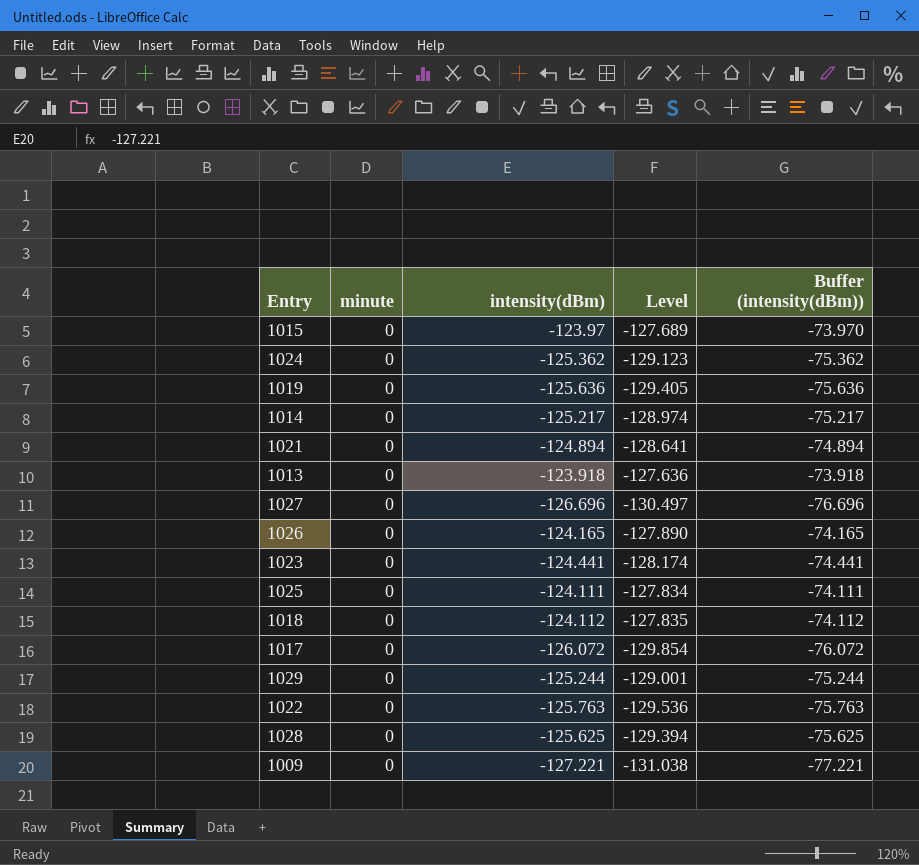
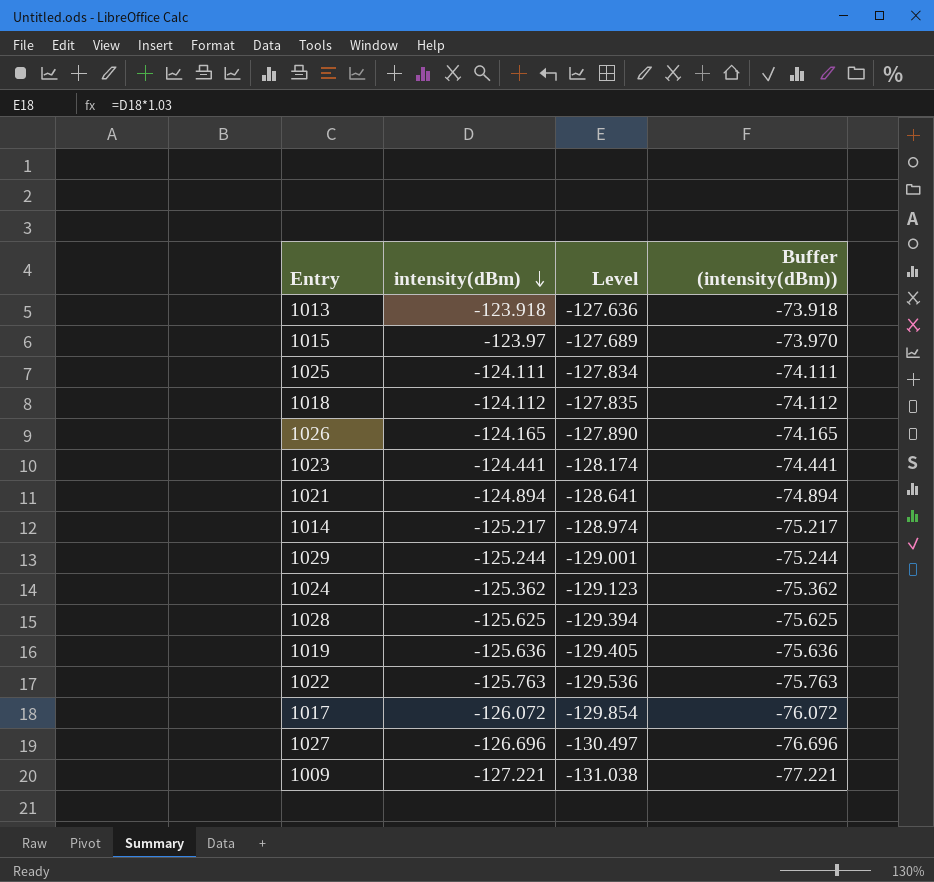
row order: none -> intensity(dBm) descending
column minute | position: 2 -> none

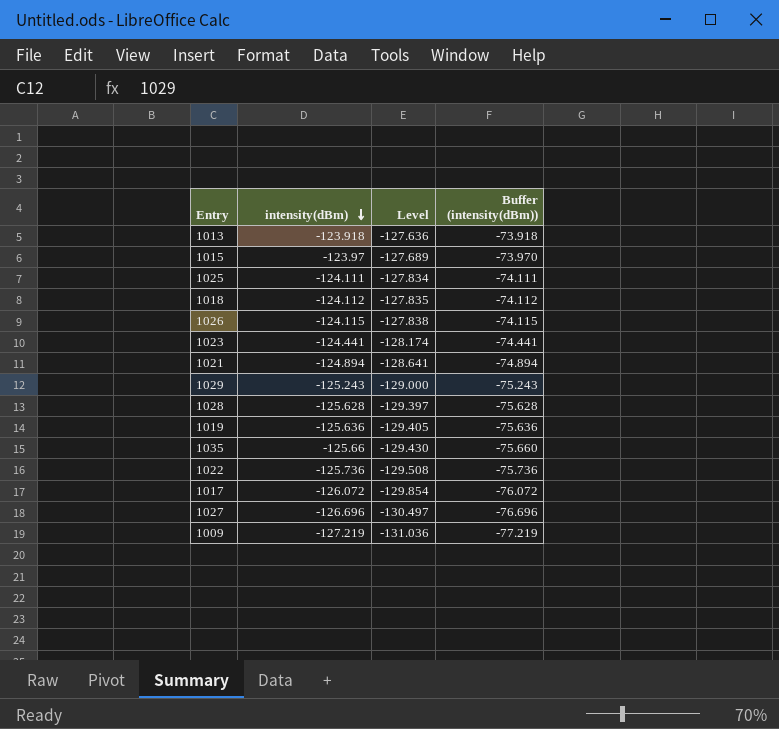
row 1014: -125.217 | -128.974 | -75.217 -> none
row 1024: -125.362 | -129.123 | -75.362 -> none
1026 | intensity(dBm): -124.165 -> -124.115
1026 | Level: -127.890 -> -127.838
1026 | Buffer (intensity(dBm)): -74.165 -> -74.115
1029 | intensity(dBm): -125.244 -> -125.243
1029 | Level: -129.001 -> -129.000
1029 | Buffer (intensity(dBm)): -75.244 -> -75.243
1028 | intensity(dBm): -125.625 -> -125.628
1028 | Level: -129.394 -> -129.397
1028 | Buffer (intensity(dBm)): -75.625 -> -75.628
row 1035: none -> -125.66 | -129.430 | -75.660
1022 | intensity(dBm): -125.763 -> -125.736
1022 | Level: -129.536 -> -129.508
1022 | Buffer (intensity(dBm)): -75.763 -> -75.736
1009 | intensity(dBm): -127.221 -> -127.219
1009 | Level: -131.038 -> -131.036
1009 | Buffer (intensity(dBm)): -77.221 -> -77.219

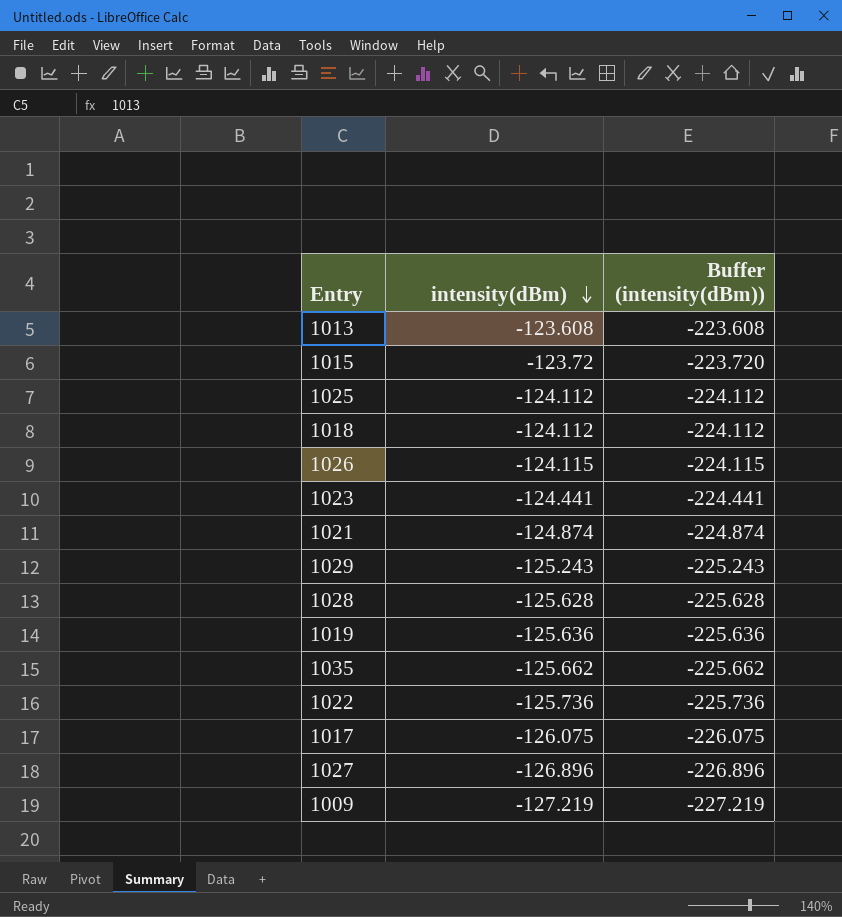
column Level | formula: [intensity(dBm)] * 1.03 -> none
column Buffer (intensity(dBm)) | formula: [intensity(dBm)] + 50 -> [intensity(dBm)] - 100
1013 | intensity(dBm): -123.918 -> -123.608
1015 | intensity(dBm): -123.97 -> -123.72
1025 | intensity(dBm): -124.111 -> -124.112
1021 | intensity(dBm): -124.894 -> -124.874
1035 | intensity(dBm): -125.66 -> -125.662
1017 | intensity(dBm): -126.072 -> -126.075
1027 | intensity(dBm): -126.696 -> -126.896

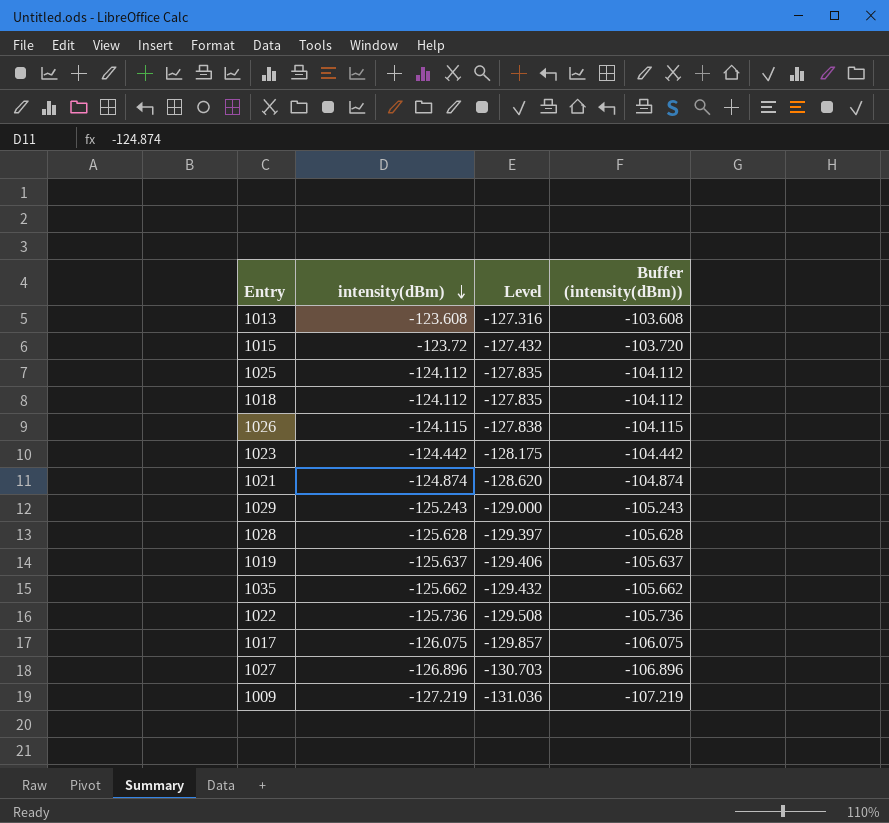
column Level | formula: none -> [intensity(dBm)] * 1.03
column Buffer (intensity(dBm)) | formula: [intensity(dBm)] - 100 -> [intensity(dBm)] + 20
1023 | intensity(dBm): -124.441 -> -124.442
1019 | intensity(dBm): -125.636 -> -125.637

